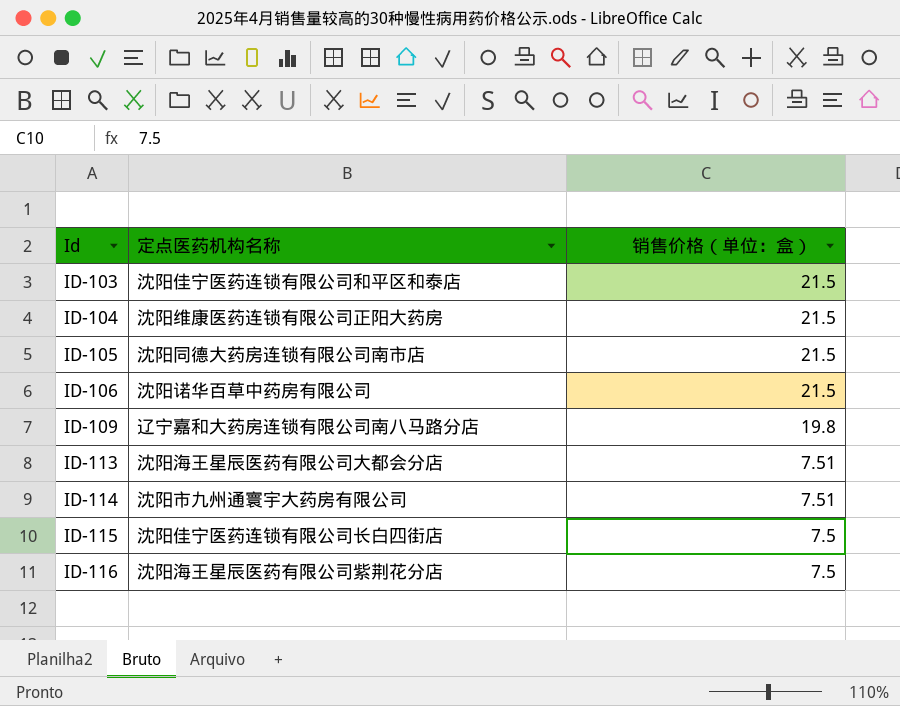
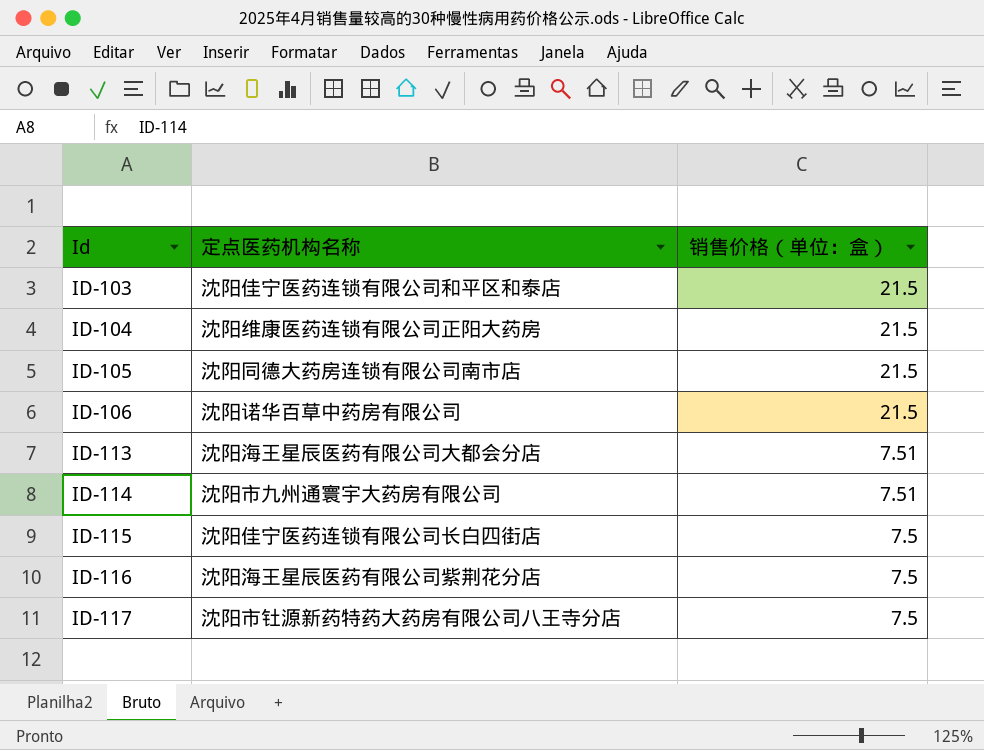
row ID-109: 辽宁嘉和大药房连锁有限公司南八马路分店 | 19.8 -> none
row ID-117: none -> 沈阳市钍源新药特药大药房有限公司八王寺分店 | 7.5

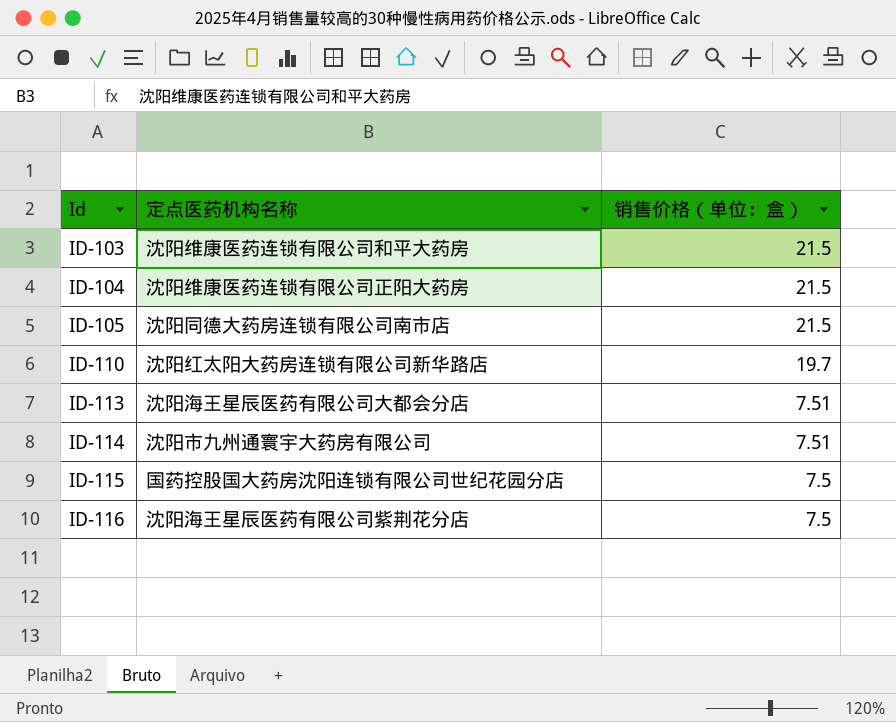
row ID-106: 沈阳诺华百草中药房有限公司 | 21.5 -> none
row ID-117: 沈阳市钍源新药特药大药房有限公司八王寺分店 | 7.5 -> none
ID-103 | 定点医药机构名称: 沈阳佳宁医药连锁有限公司和平区和泰店 -> 沈阳维康医药连锁有限公司和平大药房
row ID-110: none -> 沈阳红太阳大药房连锁有限公司新华路店 | 19.7
ID-115 | 定点医药机构名称: 沈阳佳宁医药连锁有限公司长白四街店 -> 国药控股国大药房沈阳连锁有限公司世纪花园分店

